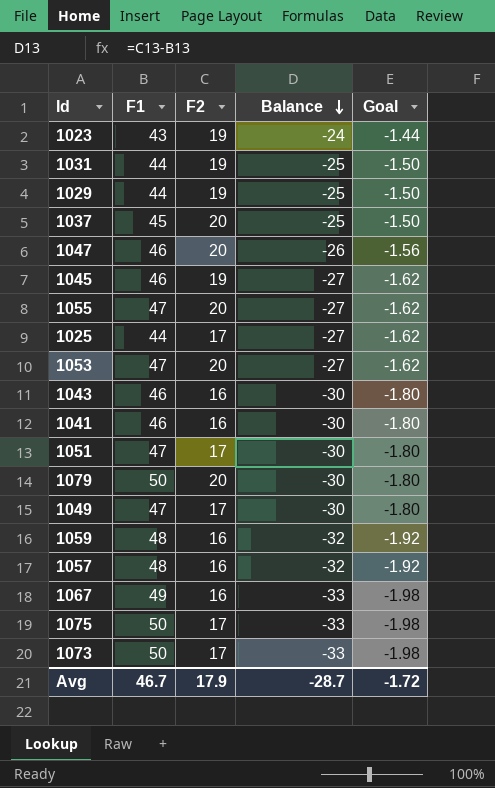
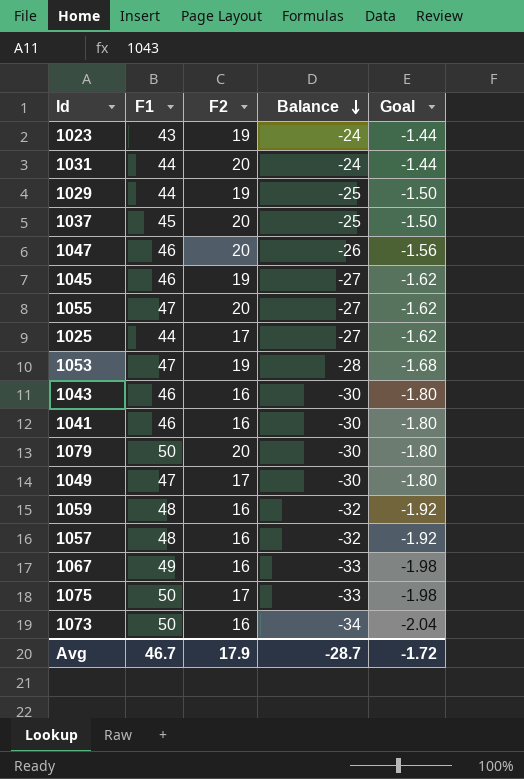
row 1051: 47 | 17 | -30 | -1.80 -> none
1031 | F2: 19 -> 20
1031 | Balance: -25 -> -24
1031 | Goal: -1.50 -> -1.44
1053 | F2: 20 -> 19
1053 | Balance: -27 -> -28
1053 | Goal: -1.62 -> -1.68
1073 | F2: 17 -> 16
1073 | Balance: -33 -> -34
1073 | Goal: -1.98 -> -2.04

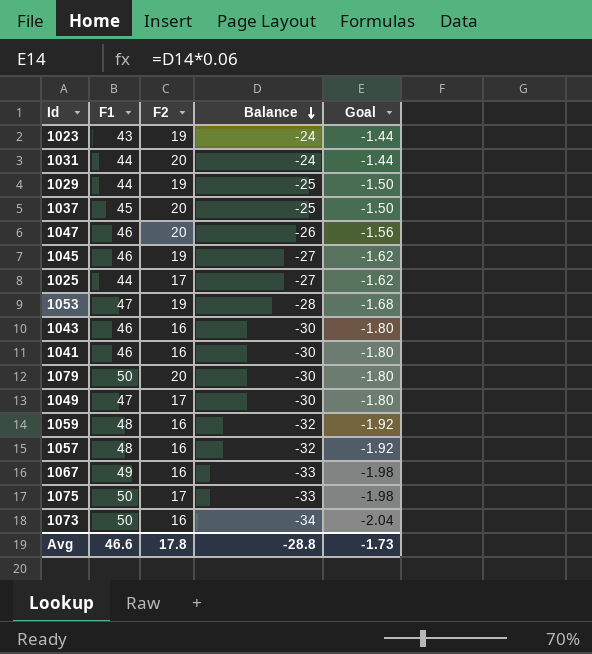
row 1055: 47 | 20 | -27 | -1.62 -> none
Avg | F1: 46.7 -> 46.6
Avg | F2: 17.9 -> 17.8
Avg | Balance: -28.7 -> -28.8
Avg | Goal: -1.72 -> -1.73

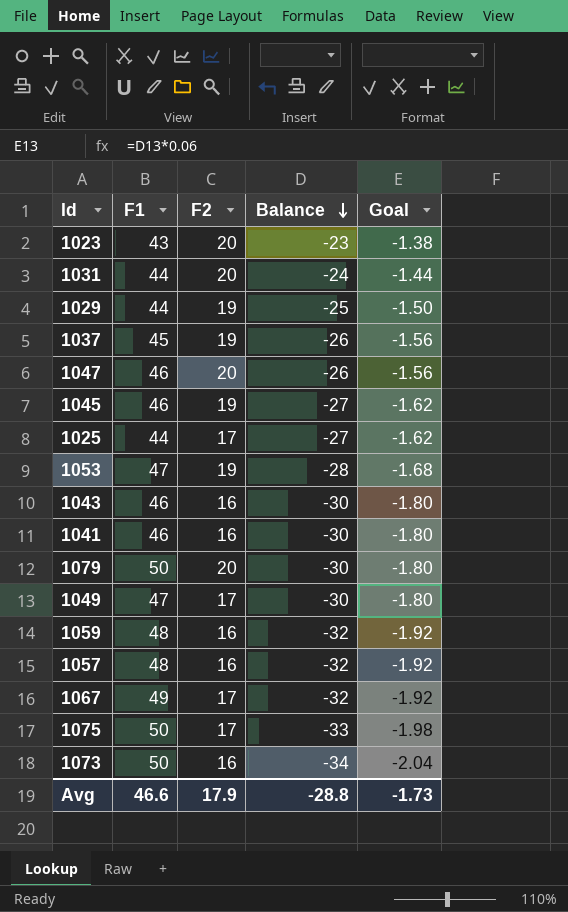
1023 | F2: 19 -> 20
1023 | Balance: -24 -> -23
1023 | Goal: -1.44 -> -1.38
1037 | F2: 20 -> 19
1037 | Balance: -25 -> -26
1037 | Goal: -1.50 -> -1.56
1067 | F2: 16 -> 17
1067 | Balance: -33 -> -32
1067 | Goal: -1.98 -> -1.92
Avg | F2: 17.8 -> 17.9

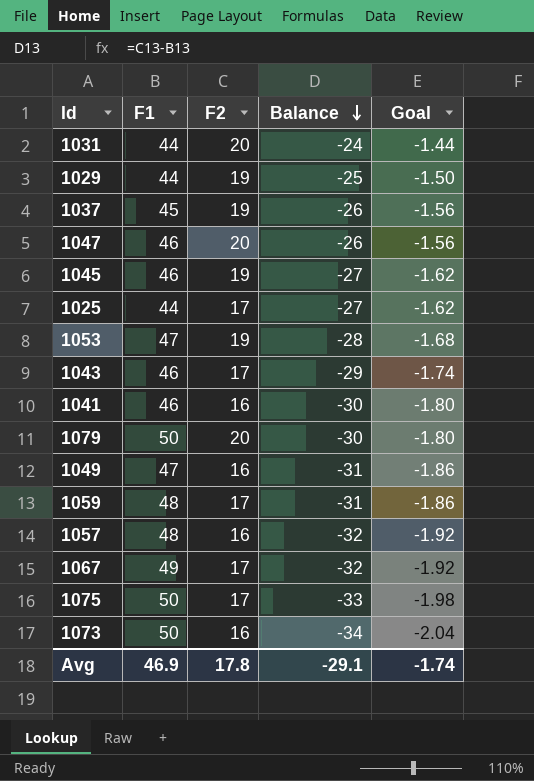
row 1023: 43 | 20 | -23 | -1.38 -> none
1043 | F2: 16 -> 17
1043 | Balance: -30 -> -29
1043 | Goal: -1.80 -> -1.74
1049 | F2: 17 -> 16
1049 | Balance: -30 -> -31
1049 | Goal: -1.80 -> -1.86
1059 | F2: 16 -> 17
1059 | Balance: -32 -> -31
1059 | Goal: -1.92 -> -1.86
Avg | F1: 46.6 -> 46.9
Avg | F2: 17.9 -> 17.8
Avg | Balance: -28.8 -> -29.1
Avg | Goal: -1.73 -> -1.74

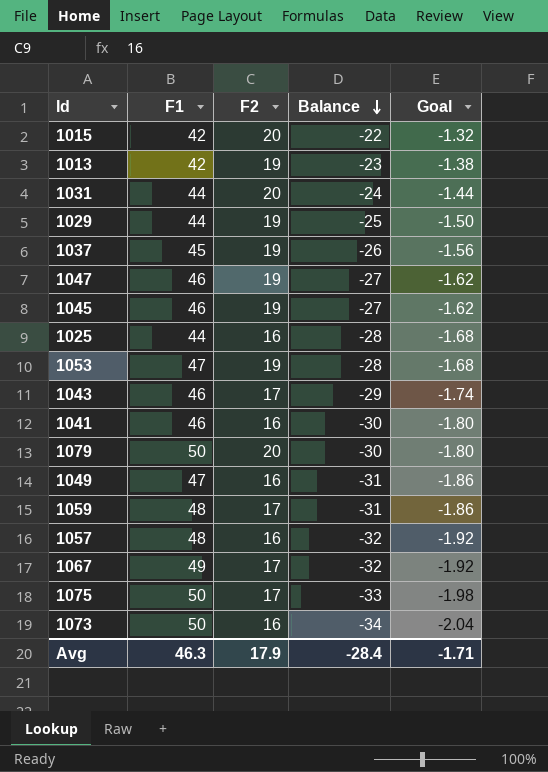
row 1015: none -> 42 | 20 | -22 | -1.32
row 1013: none -> 42 | 19 | -23 | -1.38
1047 | F2: 20 -> 19
1047 | Balance: -26 -> -27
1047 | Goal: -1.56 -> -1.62
1025 | F2: 17 -> 16
1025 | Balance: -27 -> -28
1025 | Goal: -1.62 -> -1.68
Avg | F1: 46.9 -> 46.3
Avg | F2: 17.8 -> 17.9
Avg | Balance: -29.1 -> -28.4
Avg | Goal: -1.74 -> -1.71

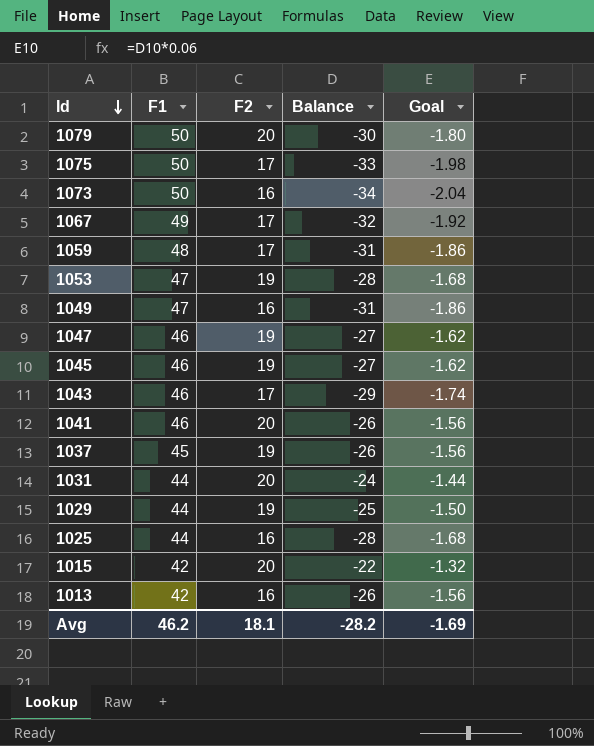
row order: Balance descending -> Id descending
row 1057: 48 | 16 | -32 | -1.92 -> none
1041 | F2: 16 -> 20
1041 | Balance: -30 -> -26
1041 | Goal: -1.80 -> -1.56
1013 | F2: 19 -> 16
1013 | Balance: -23 -> -26
1013 | Goal: -1.38 -> -1.56
Avg | F1: 46.3 -> 46.2
Avg | F2: 17.9 -> 18.1
Avg | Balance: -28.4 -> -28.2
Avg | Goal: -1.71 -> -1.69

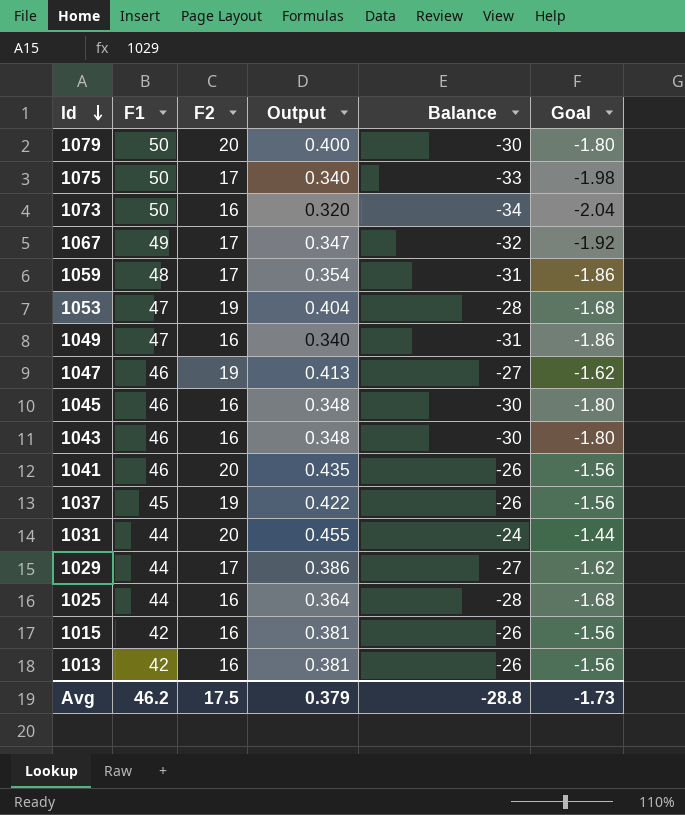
column Output | formula: none -> [F2] / [F1]
1045 | F2: 19 -> 16
1045 | Balance: -27 -> -30
1045 | Goal: -1.62 -> -1.80
1043 | F2: 17 -> 16
1043 | Balance: -29 -> -30
1043 | Goal: -1.74 -> -1.80
1029 | F2: 19 -> 17
1029 | Balance: -25 -> -27
1029 | Goal: -1.50 -> -1.62
1015 | F2: 20 -> 16
1015 | Balance: -22 -> -26
1015 | Goal: -1.32 -> -1.56
Avg | F2: 18.1 -> 17.5
Avg | Balance: -28.2 -> -28.8
Avg | Goal: -1.69 -> -1.73

